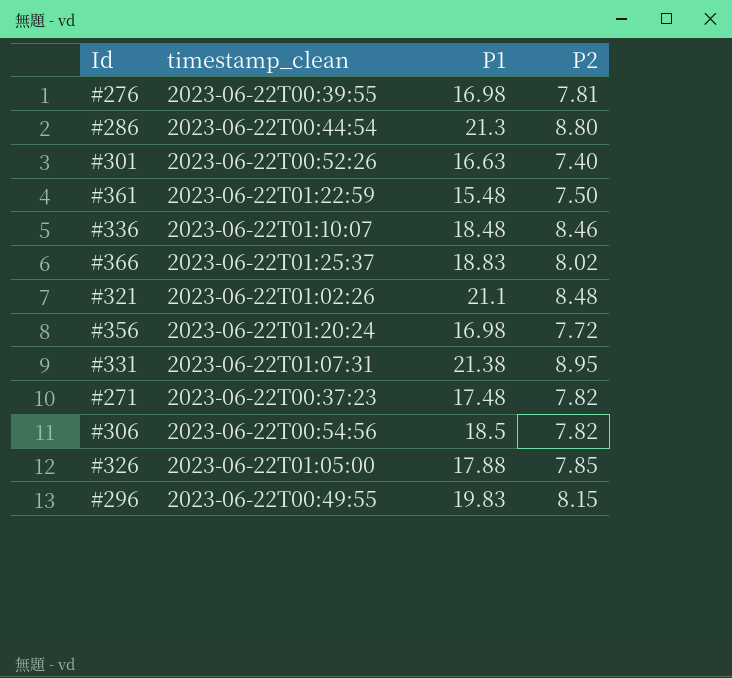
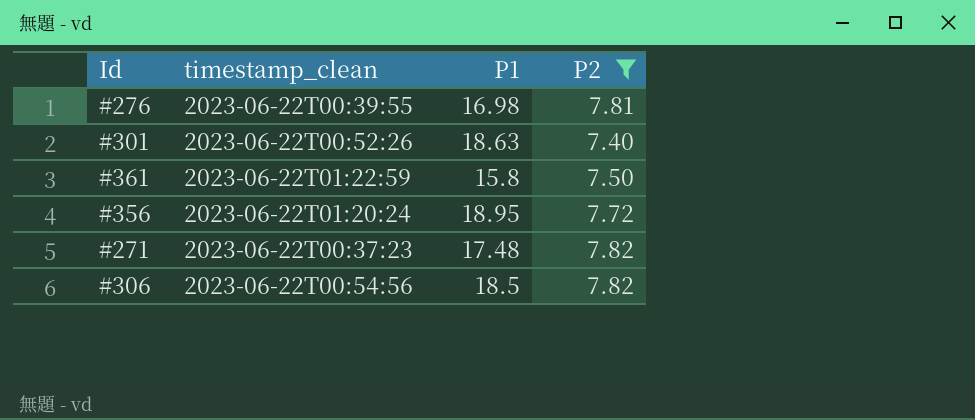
filter: none -> P2 <= 7.82
#301 | P1: 16.63 -> 18.63
#361 | P1: 15.48 -> 15.8
#356 | P1: 16.98 -> 18.95

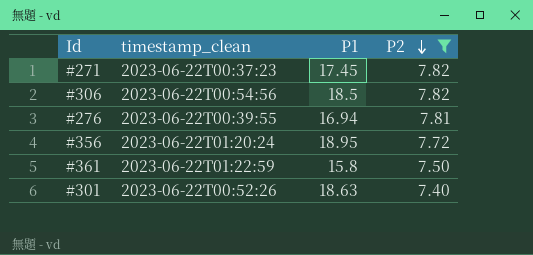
row order: none -> P2 descending
#271 | P1: 17.48 -> 17.45
#276 | P1: 16.98 -> 16.94

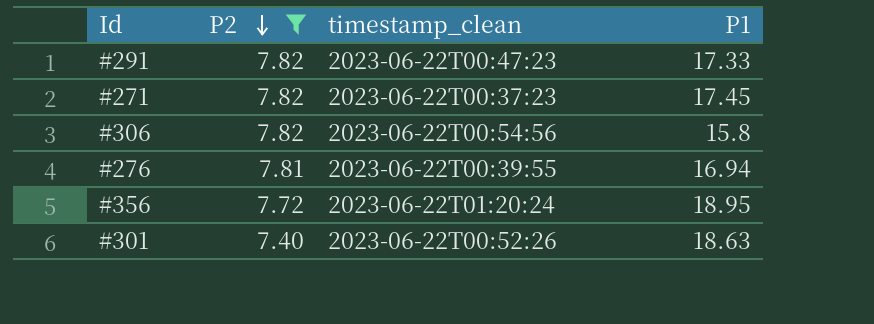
column P2 | position: 4 -> 2
row #361: 2023-06-22T01:22:59 | 15.8 | 7.50 -> none
row #291: none -> 7.82 | 2023-06-22T00:47:23 | 17.33
#306 | P1: 18.5 -> 15.8

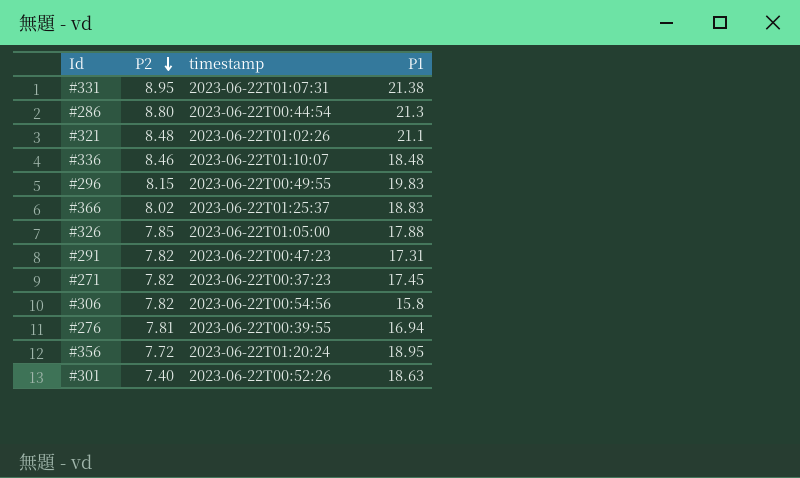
filter: P2 <= 7.82 -> none
column name: timestamp_clean -> timestamp
#291 | P1: 17.33 -> 17.31

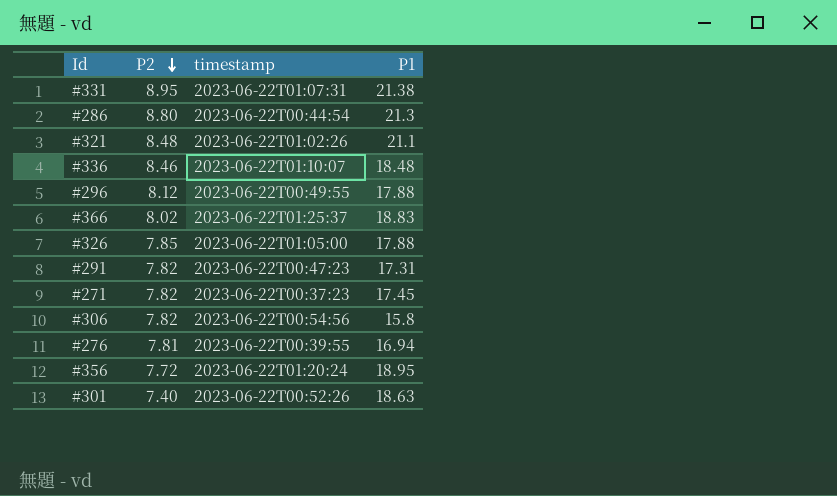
#296 | P2: 8.15 -> 8.12
#296 | P1: 19.83 -> 17.88

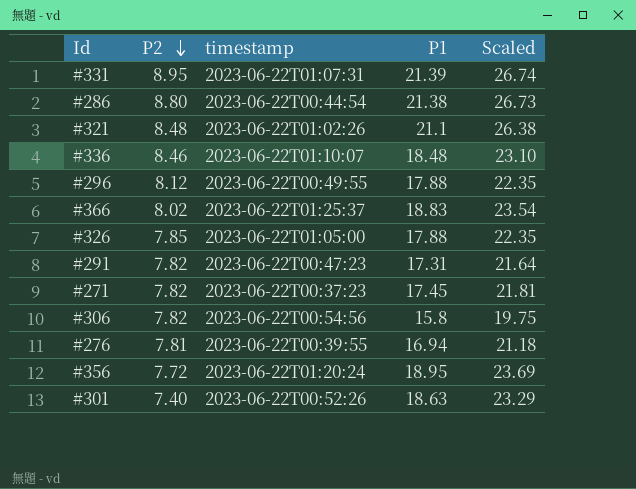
column Scaled | formula: none -> [P1] * 1.25
#331 | P1: 21.38 -> 21.39
#286 | P1: 21.3 -> 21.38

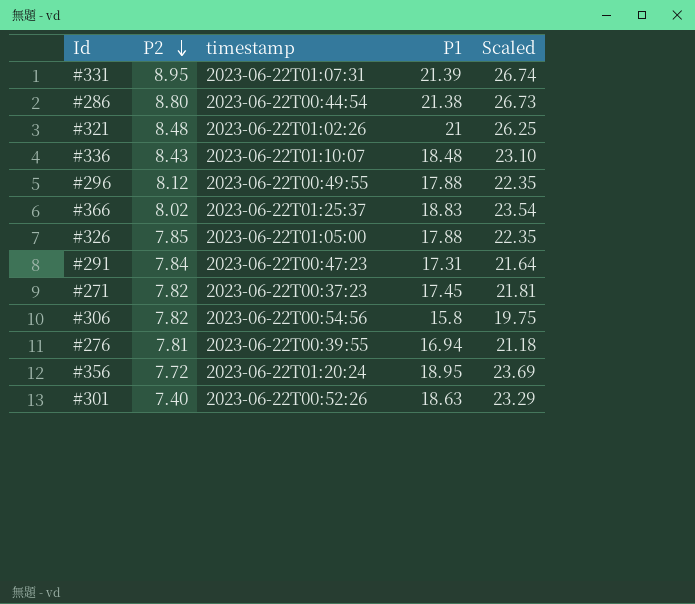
#321 | P1: 21.1 -> 21
#321 | Scaled: 26.38 -> 26.25
#336 | P2: 8.46 -> 8.43
#291 | P2: 7.82 -> 7.84

